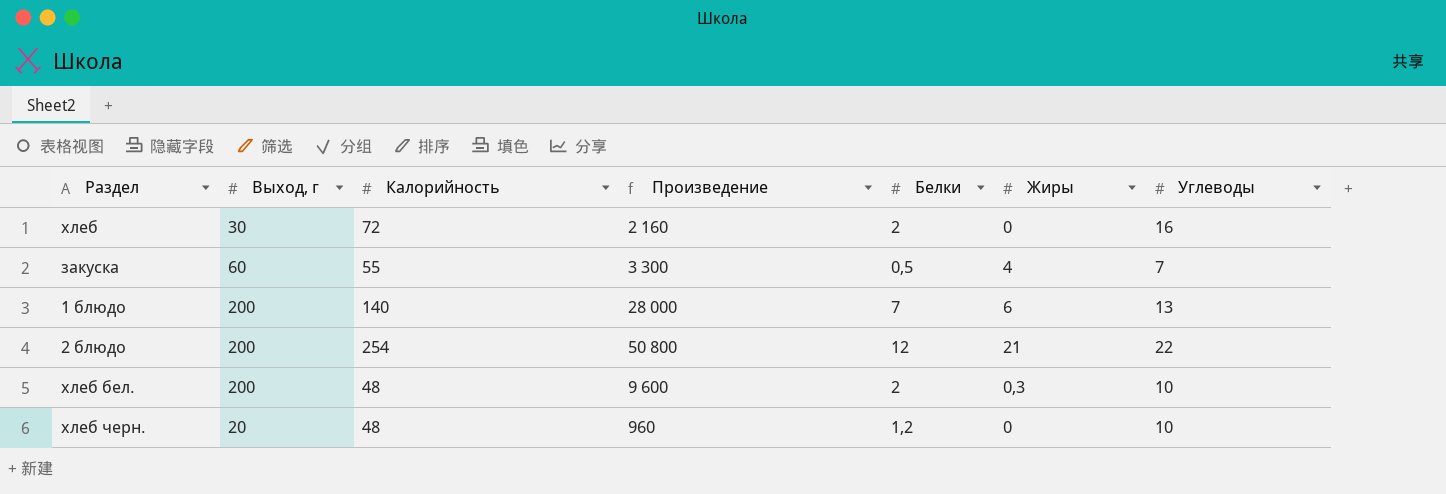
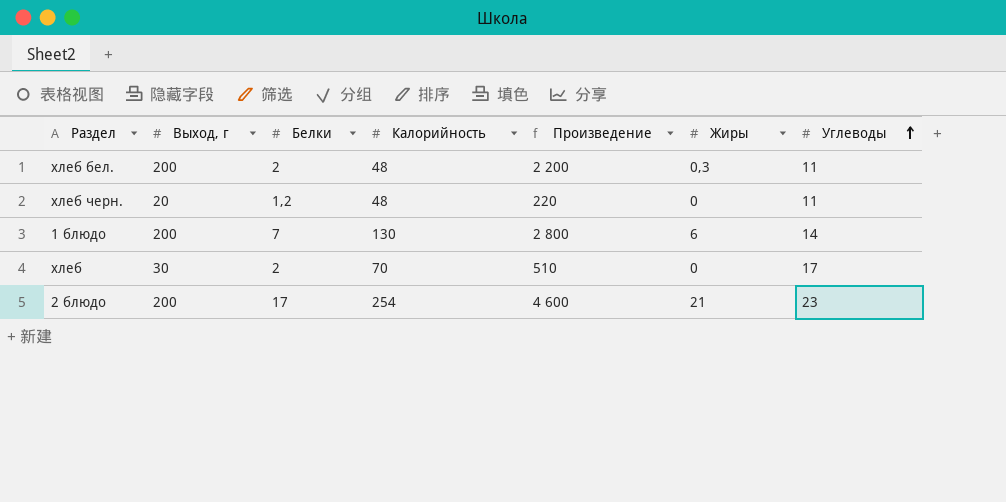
row order: none -> Углеводы ascending
column Белки | position: 5 -> 3
column Произведение | formula: [Выход, г] * [Калорийность] -> [Выход, г] * [Углеводы]
row закуска: 60 | 55 | 3 300 | 0,5 | 4 | 7 -> none
хлеб бел. | Углеводы: 10 -> 11
хлеб черн. | Углеводы: 10 -> 11
1 блюдо | Калорийность: 140 -> 130
1 блюдо | Углеводы: 13 -> 14
хлеб | Калорийность: 72 -> 70
хлеб | Углеводы: 16 -> 17
2 блюдо | Белки: 12 -> 17
2 блюдо | Углеводы: 22 -> 23

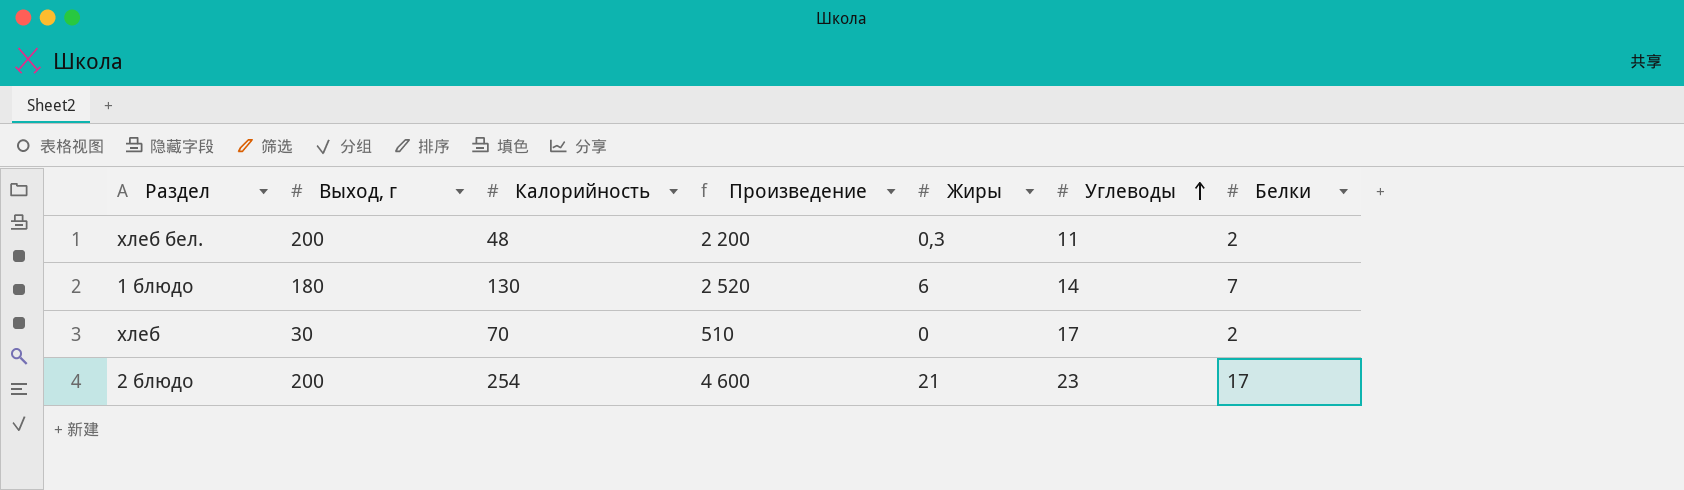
column Белки | position: 3 -> 7
row хлеб черн.: 20 | 1,2 | 48 | 220 | 0 | 11 -> none
1 блюдо | Выход, г: 200 -> 180
1 блюдо | Произведение: 2 800 -> 2 520

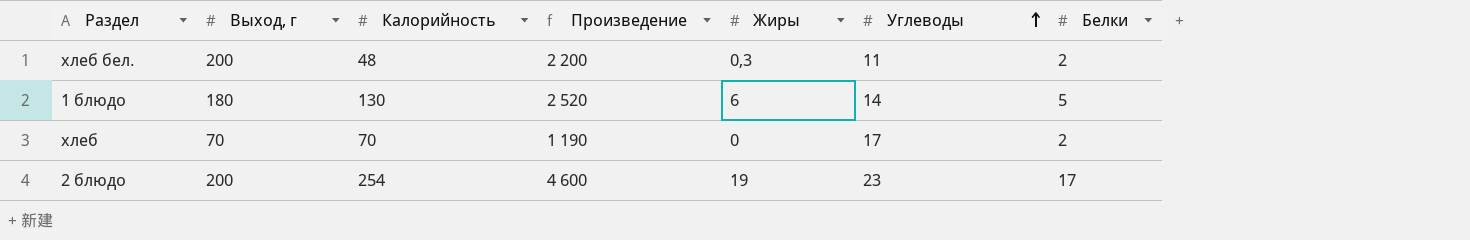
1 блюдо | Белки: 7 -> 5
хлеб | Выход, г: 30 -> 70
хлеб | Произведение: 510 -> 1 190
2 блюдо | Жиры: 21 -> 19

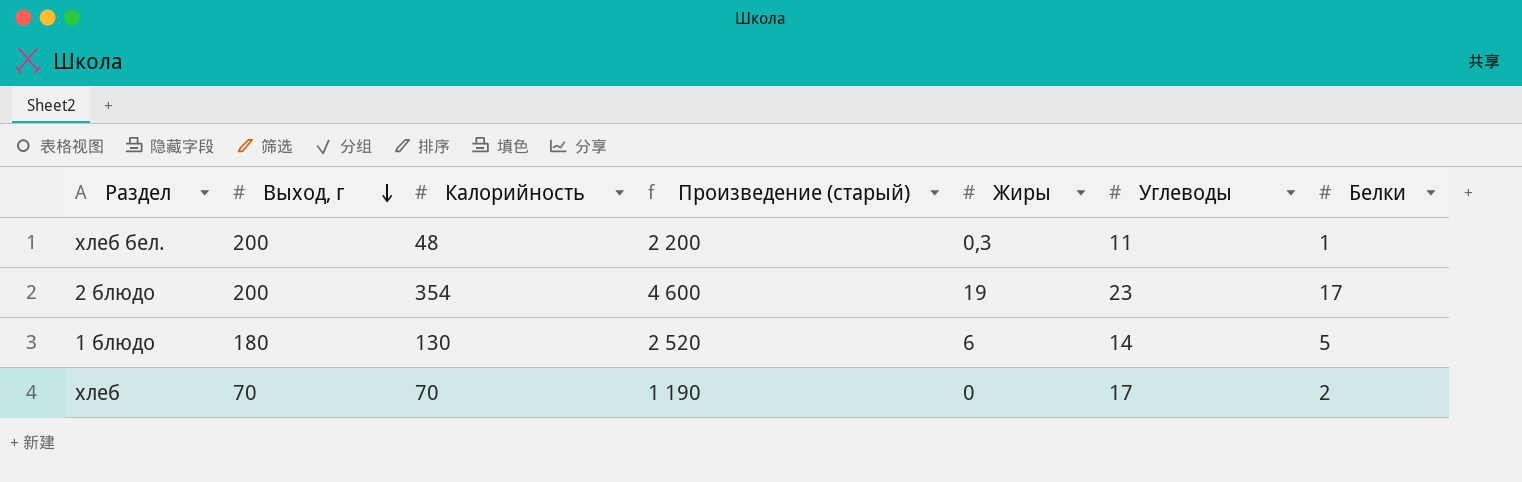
row order: Углеводы ascending -> Выход, г descending
column name: Произведение -> Произведение (старый)
хлеб бел. | Белки: 2 -> 1
2 блюдо | Калорийность: 254 -> 354

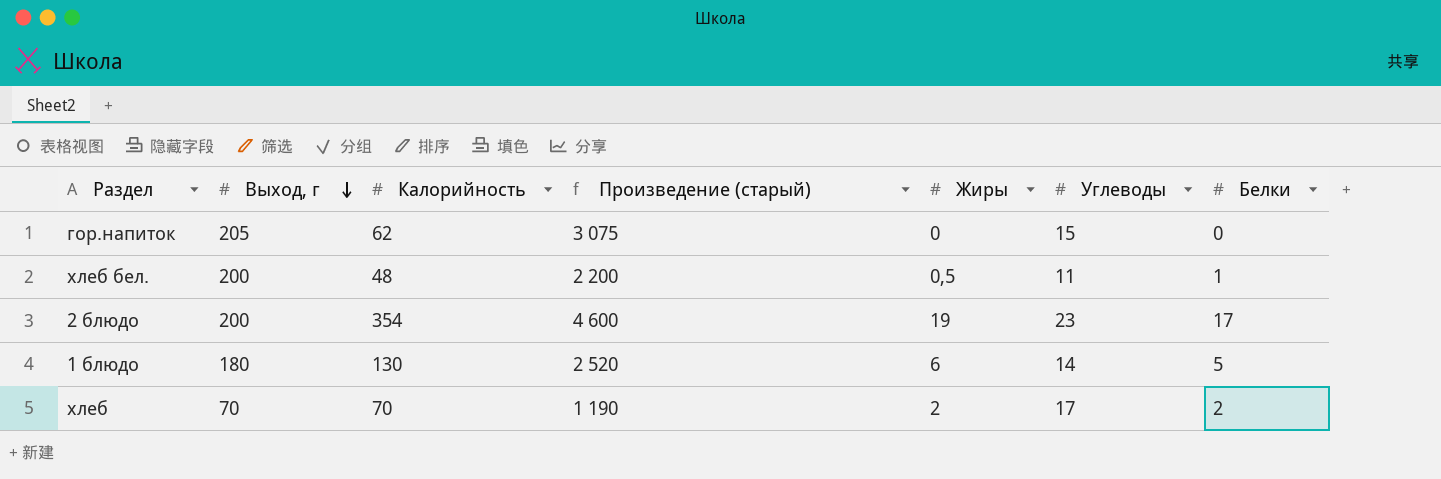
row гор.напиток: none -> 205 | 62 | 3 075 | 0 | 15 | 0
хлеб бел. | Жиры: 0,3 -> 0,5
хлеб | Жиры: 0 -> 2

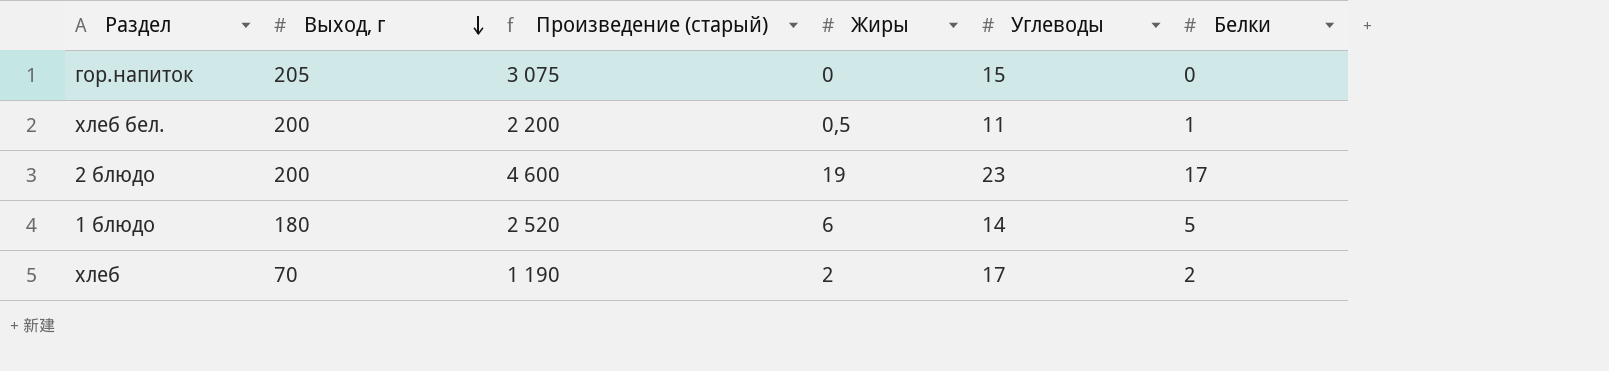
column Калорийность | position: 3 -> none

